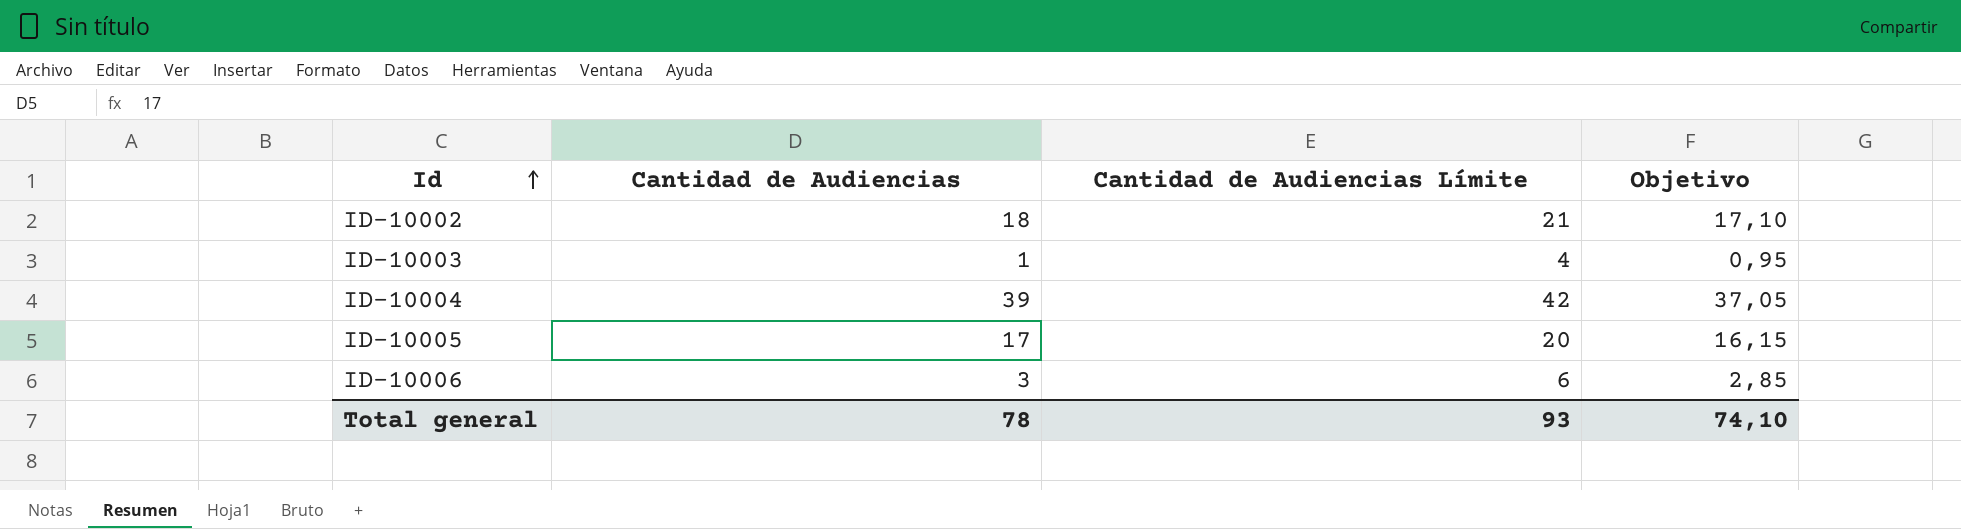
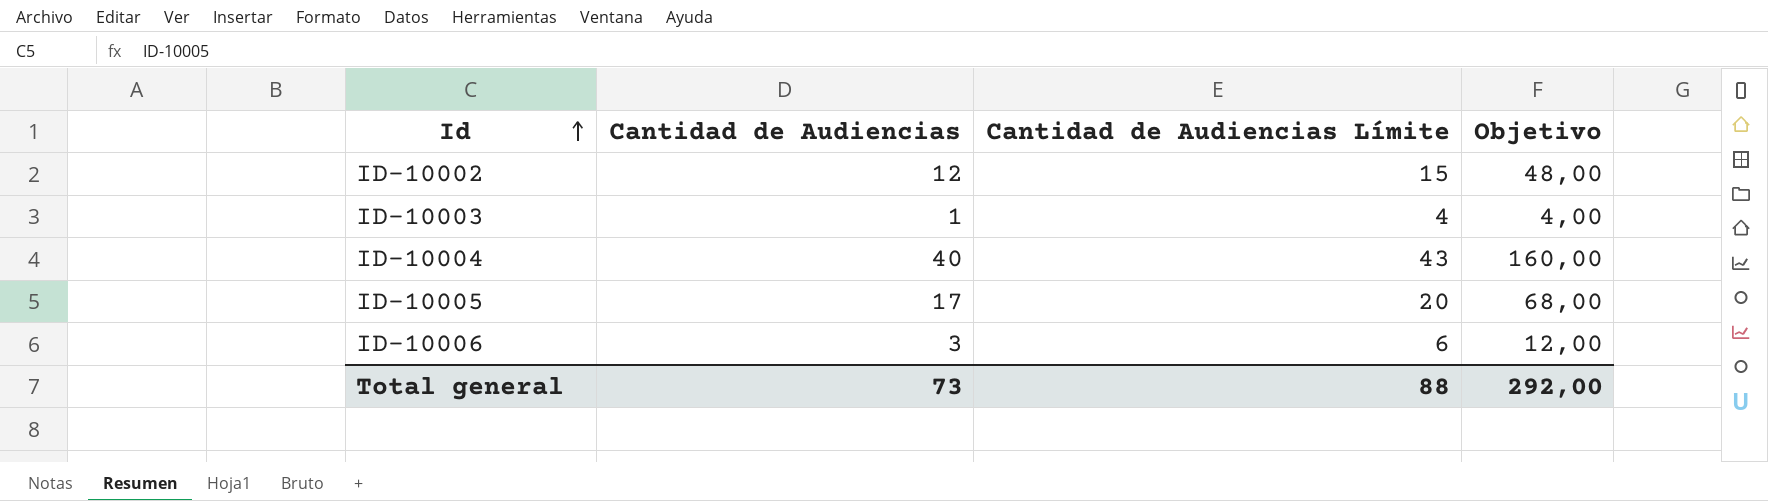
column Objetivo | formula: [Cantidad de Audiencias] * 0,95 -> [Cantidad de Audiencias] * 4
ID-10002 | Cantidad de Audiencias: 18 -> 12
ID-10002 | Cantidad de Audiencias Límite: 21 -> 15
ID-10004 | Cantidad de Audiencias: 39 -> 40
ID-10004 | Cantidad de Audiencias Límite: 42 -> 43
Total general | Cantidad de Audiencias: 78 -> 73
Total general | Cantidad de Audiencias Límite: 93 -> 88
Total general | Objetivo: 74,10 -> 292,00

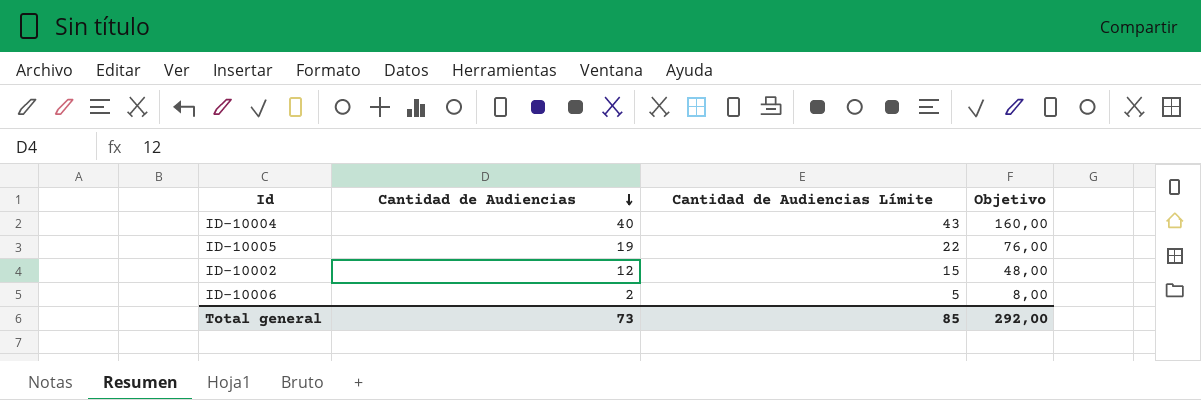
row order: Id ascending -> Cantidad de Audiencias descending
row ID-10003: 1 | 4 | 4,00 -> none
ID-10005 | Cantidad de Audiencias: 17 -> 19
ID-10005 | Cantidad de Audiencias Límite: 20 -> 22
ID-10005 | Objetivo: 68,00 -> 76,00
ID-10006 | Cantidad de Audiencias: 3 -> 2
ID-10006 | Cantidad de Audiencias Límite: 6 -> 5
ID-10006 | Objetivo: 12,00 -> 8,00
Total general | Cantidad de Audiencias Límite: 88 -> 85

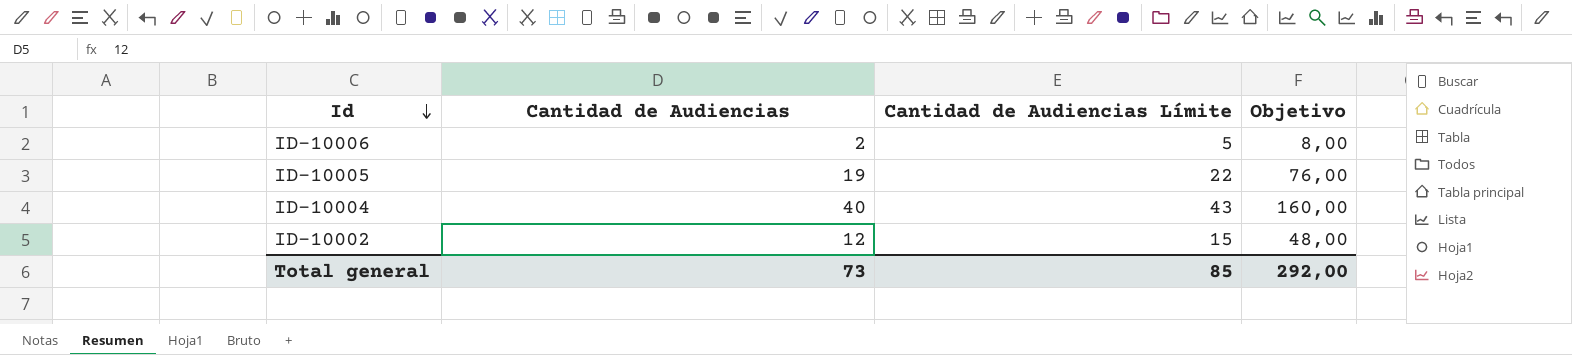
row order: Cantidad de Audiencias descending -> Id descending

